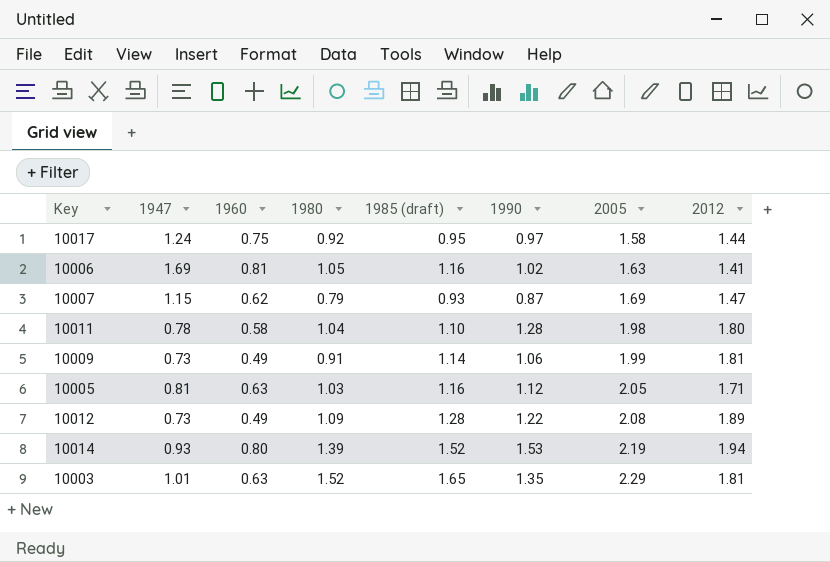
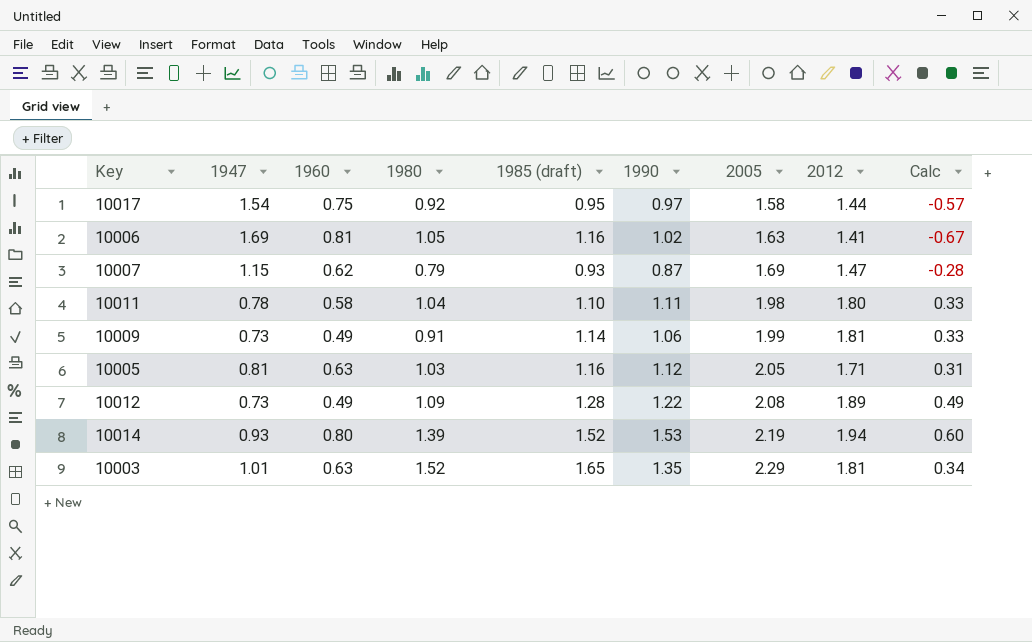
column Calc | formula: none -> [1990] - [1947]
10017 | 1947: 1.24 -> 1.54
10011 | 1990: 1.28 -> 1.11

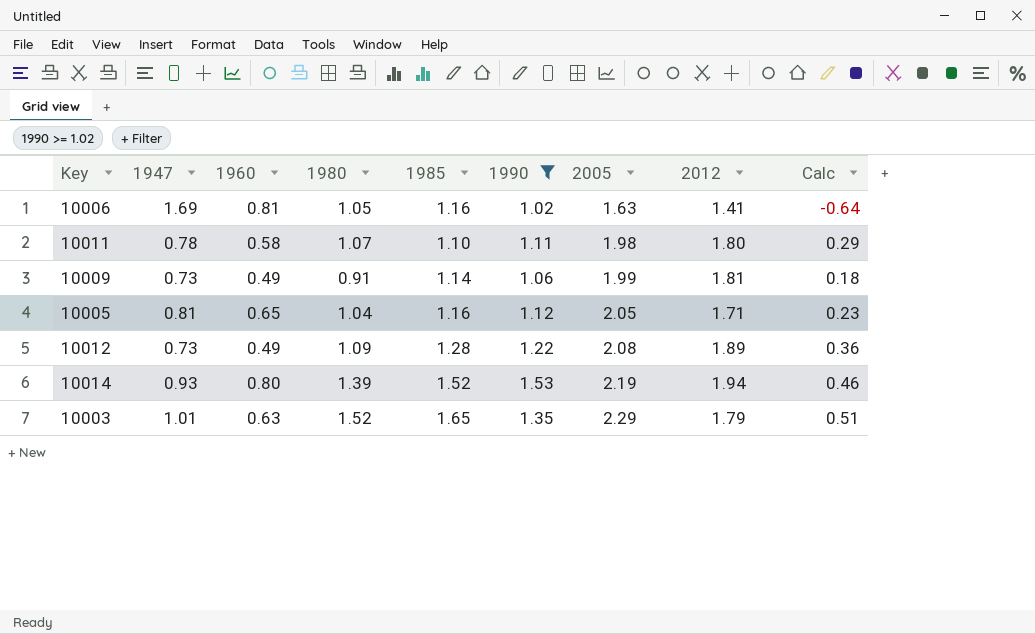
filter: none -> 1990 >= 1.02
column name: 1985 (draft) -> 1985
column Calc | formula: [1990] - [1947] -> [1980] - [1947]
10011 | 1980: 1.04 -> 1.07
10005 | 1960: 0.63 -> 0.65
10005 | 1980: 1.03 -> 1.04
10003 | 2012: 1.81 -> 1.79

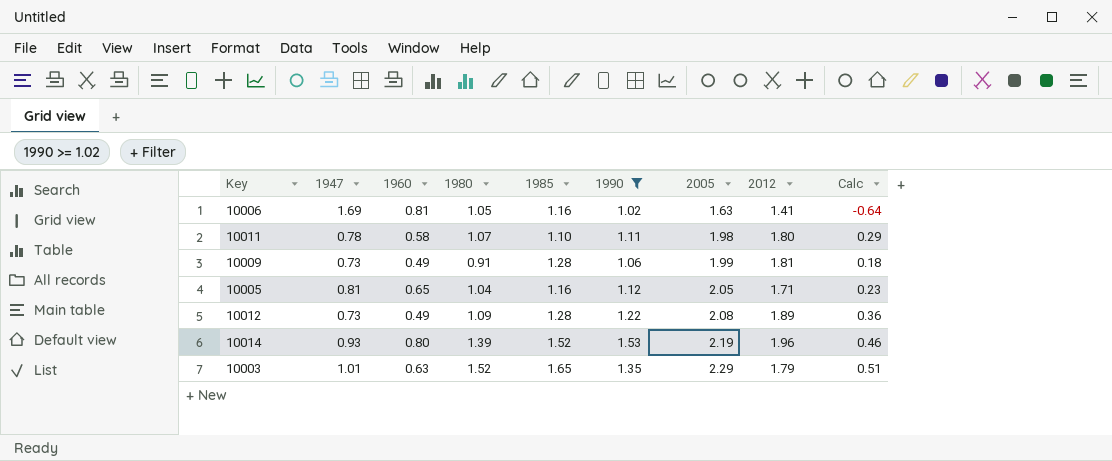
10009 | 1985: 1.14 -> 1.28
10014 | 2012: 1.94 -> 1.96

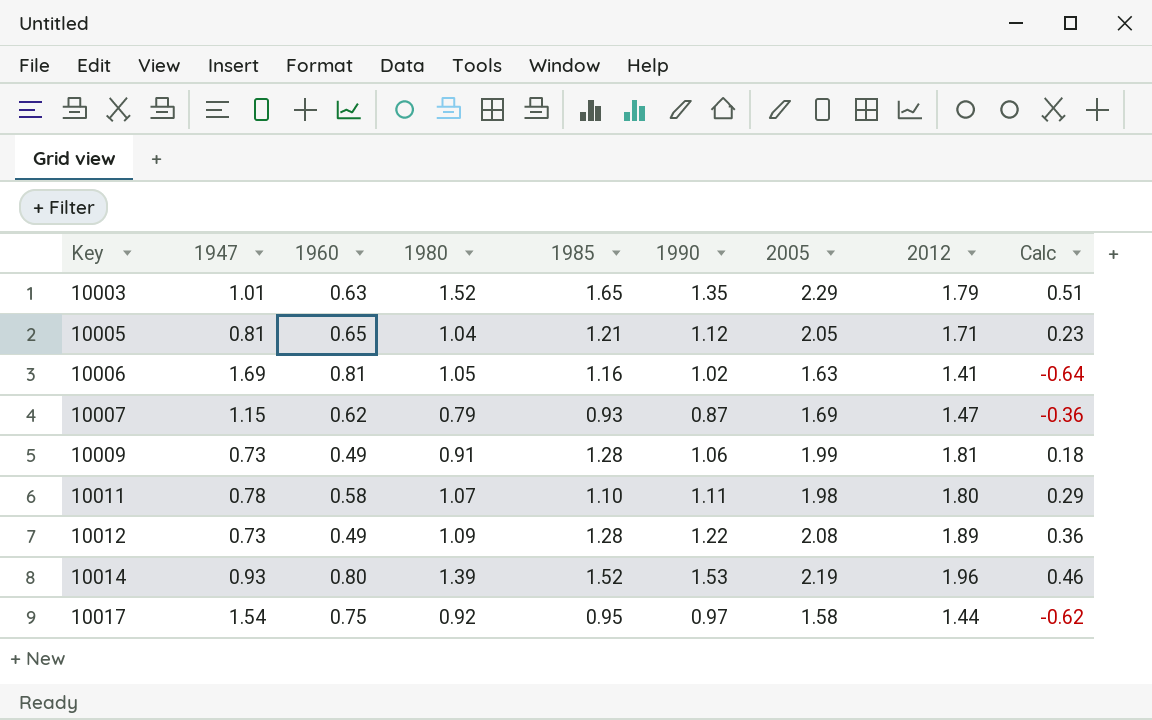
filter: 1990 >= 1.02 -> none
row order: 2005 ascending -> Key ascending
10005 | 1985: 1.16 -> 1.21

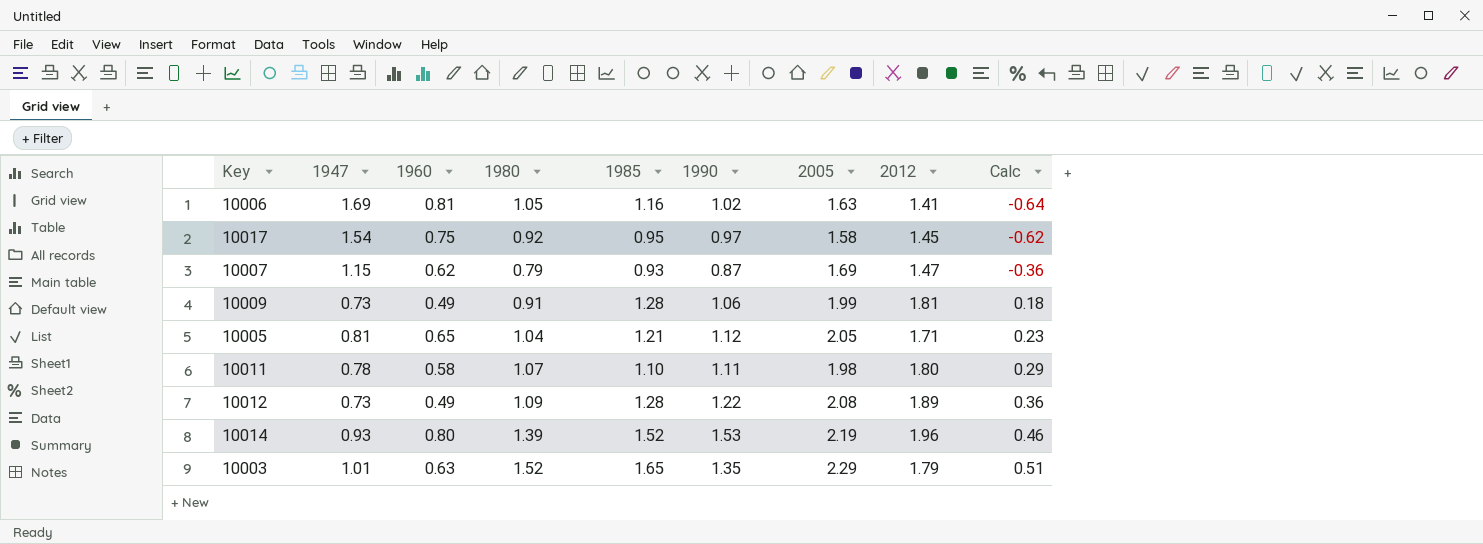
row order: Key ascending -> Calc ascending
10017 | 2012: 1.44 -> 1.45

